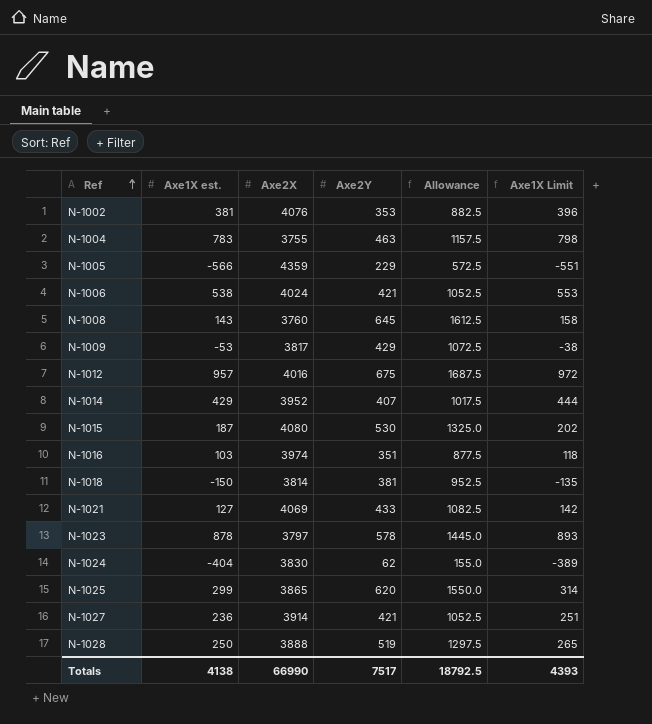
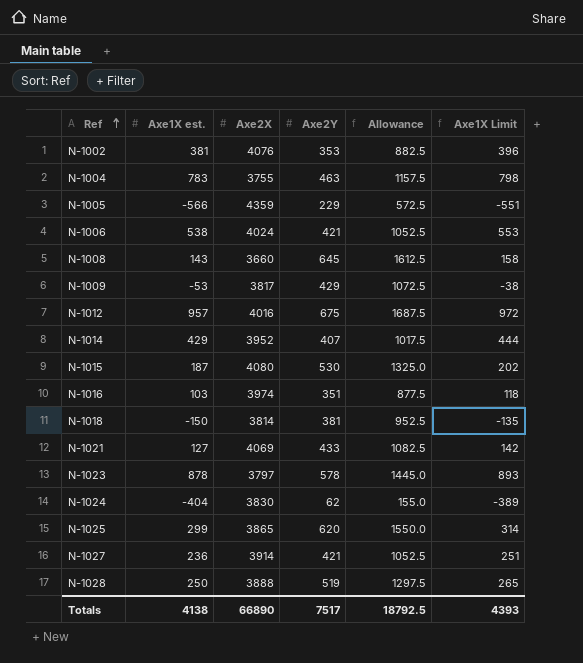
N-1008 | Axe2X: 3760 -> 3660
Totals | Axe2X: 66990 -> 66890

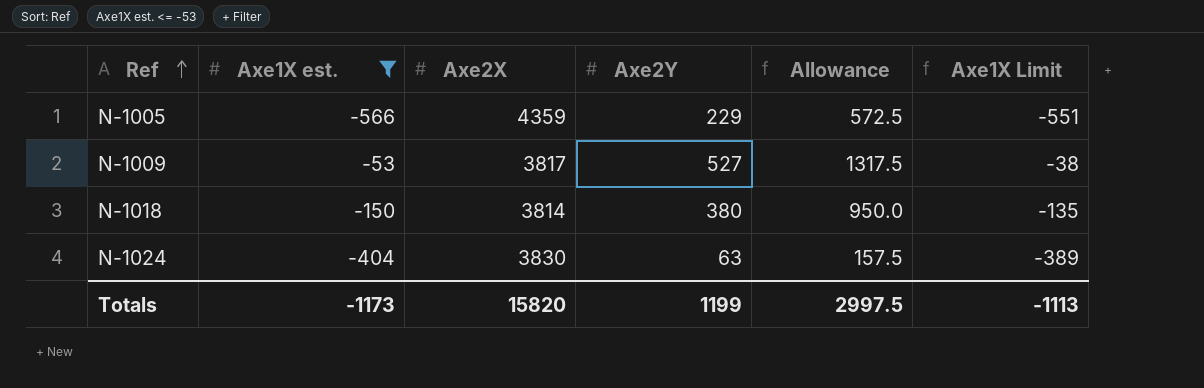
filter: none -> Axe1X est. <= -53
N-1009 | Axe2Y: 429 -> 527
N-1009 | Allowance: 1072.5 -> 1317.5
N-1018 | Axe2Y: 381 -> 380
N-1018 | Allowance: 952.5 -> 950.0
N-1024 | Axe2Y: 62 -> 63
N-1024 | Allowance: 155.0 -> 157.5
Totals | Axe1X est.: 4138 -> -1173
Totals | Axe2X: 66890 -> 15820
Totals | Axe2Y: 7517 -> 1199
Totals | Allowance: 18792.5 -> 2997.5
Totals | Axe1X Limit: 4393 -> -1113

